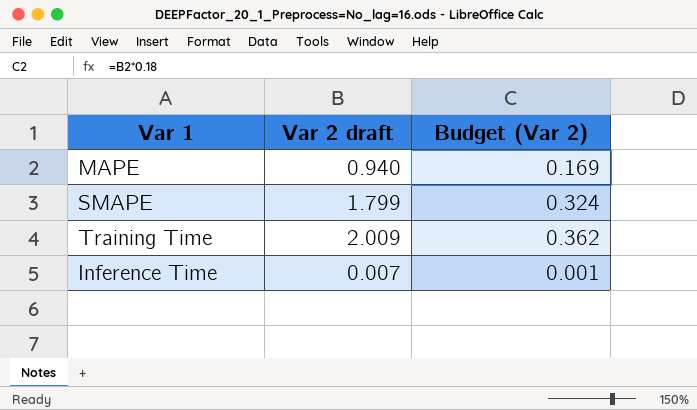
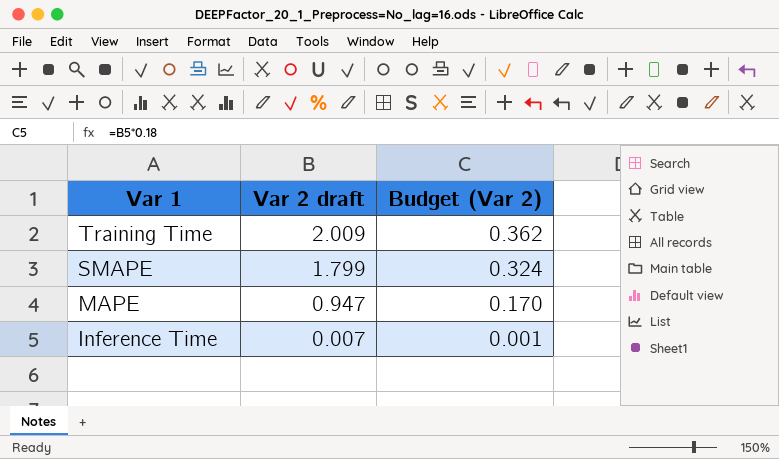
row order: none -> Var 1 descending
MAPE | Var 2 draft: 0.940 -> 0.947
MAPE | Budget (Var 2): 0.169 -> 0.170

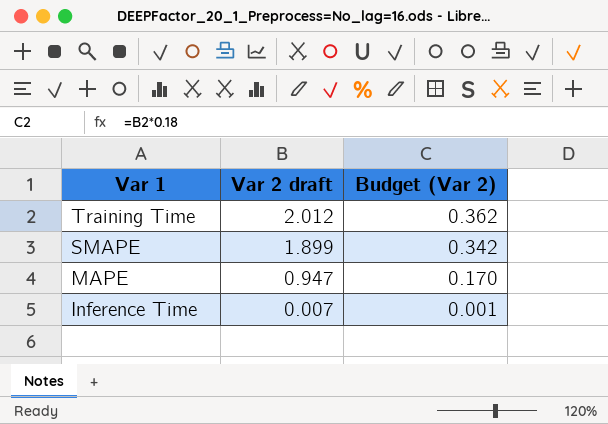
Training Time | Var 2 draft: 2.009 -> 2.012
SMAPE | Var 2 draft: 1.799 -> 1.899
SMAPE | Budget (Var 2): 0.324 -> 0.342

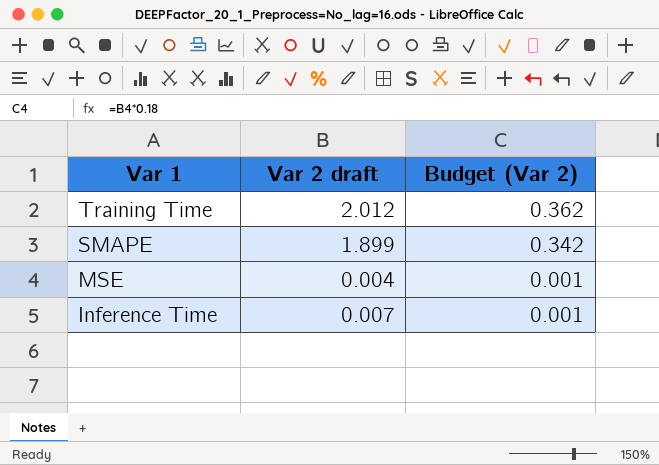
row MAPE: 0.947 | 0.170 -> none
row MSE: none -> 0.004 | 0.001

